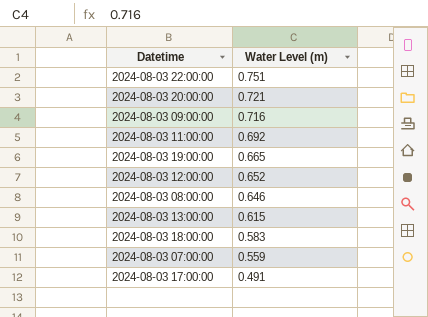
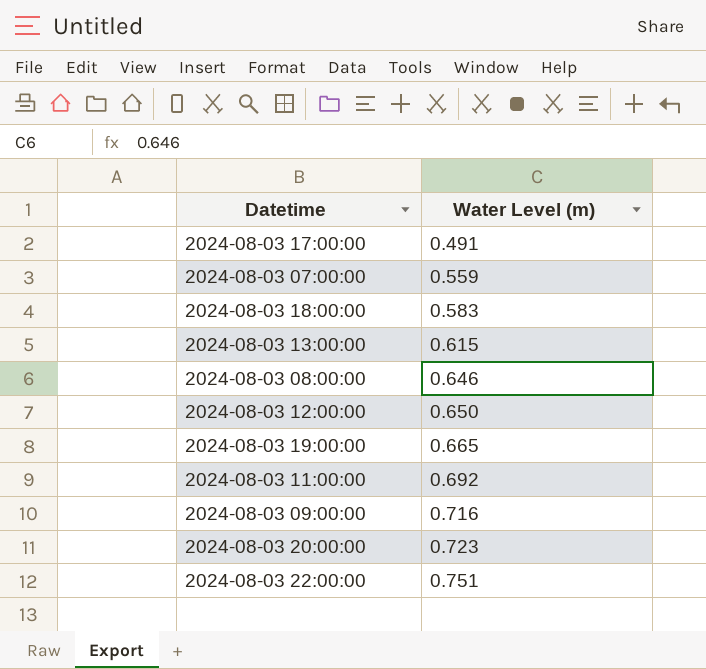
row order: Water Level (m) descending -> Water Level (m) ascending
2024-08-03 12:00:00 | Water Level (m): 0.652 -> 0.650
2024-08-03 20:00:00 | Water Level (m): 0.721 -> 0.723

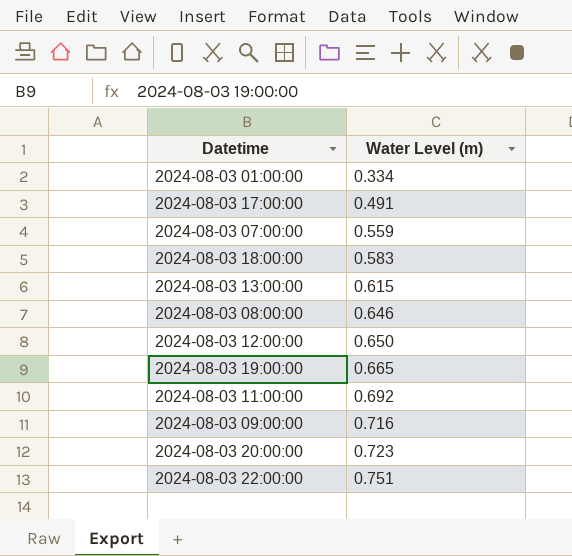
row 2024-08-03 01:00:00: none -> 0.334

